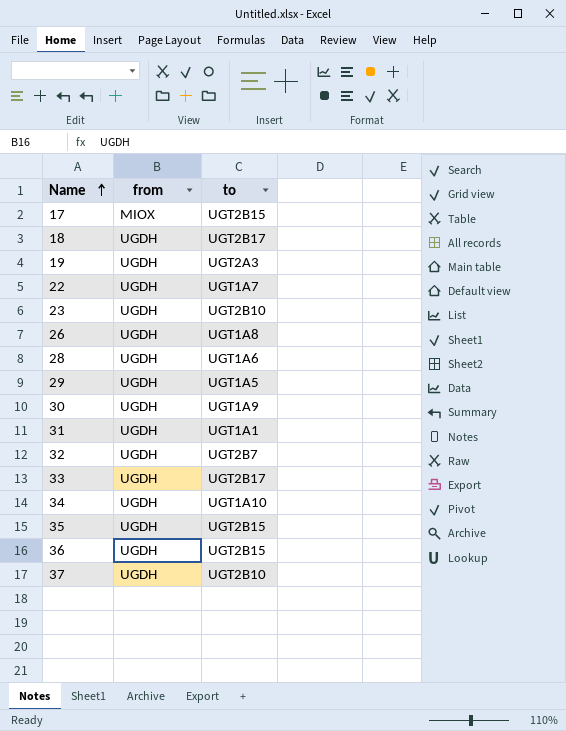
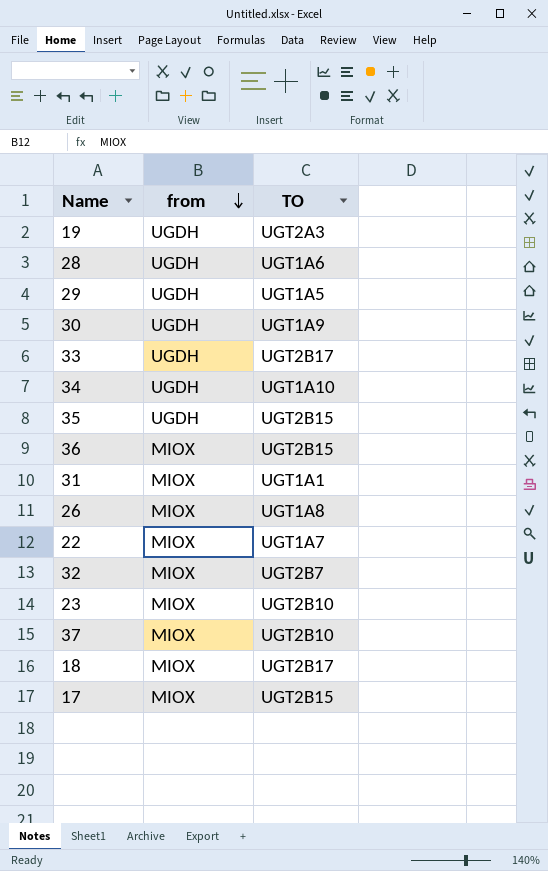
row order: Name ascending -> from descending
column name: to -> TO
36 | from: UGDH -> MIOX
31 | from: UGDH -> MIOX
26 | from: UGDH -> MIOX
22 | from: UGDH -> MIOX
32 | from: UGDH -> MIOX
23 | from: UGDH -> MIOX
37 | from: UGDH -> MIOX
18 | from: UGDH -> MIOX

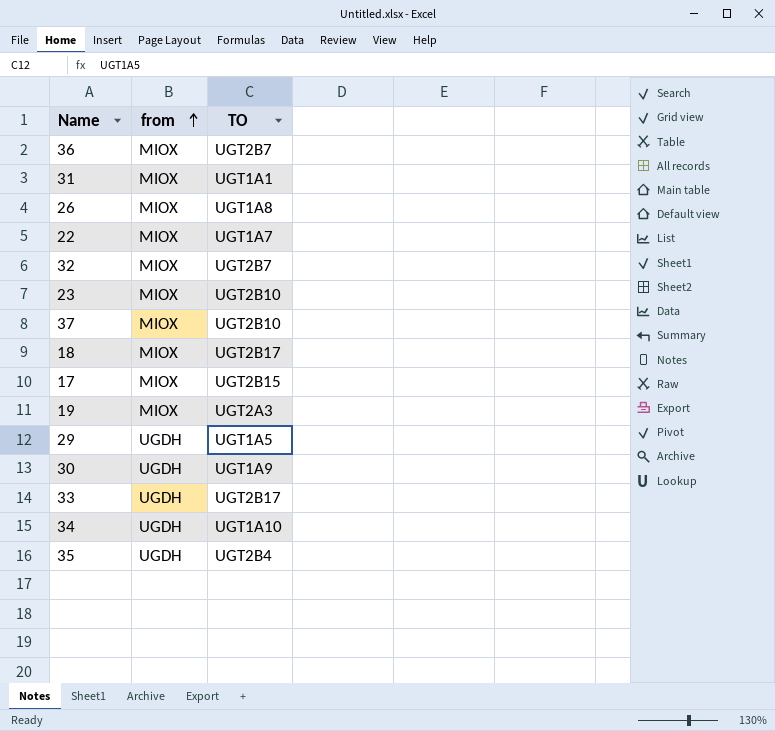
row order: from descending -> from ascending
row 28: UGDH | UGT1A6 -> none
36 | TO: UGT2B15 -> UGT2B7
19 | from: UGDH -> MIOX
35 | TO: UGT2B15 -> UGT2B4

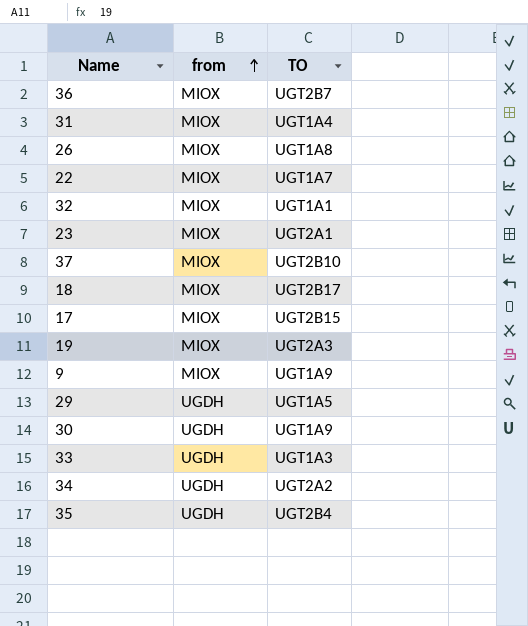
31 | TO: UGT1A1 -> UGT1A4
32 | TO: UGT2B7 -> UGT1A1
23 | TO: UGT2B10 -> UGT2A1
row 9: none -> MIOX | UGT1A9
33 | TO: UGT2B17 -> UGT1A3
34 | TO: UGT1A10 -> UGT2A2

